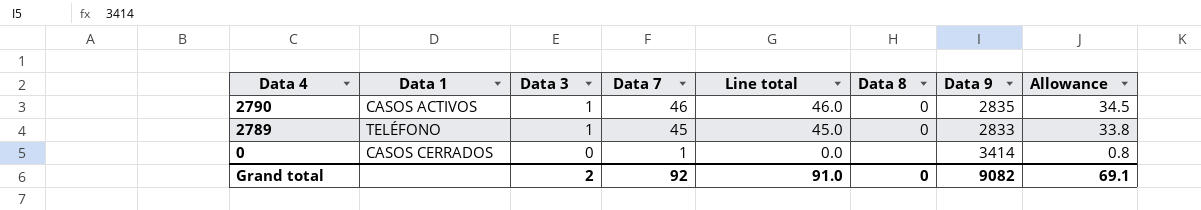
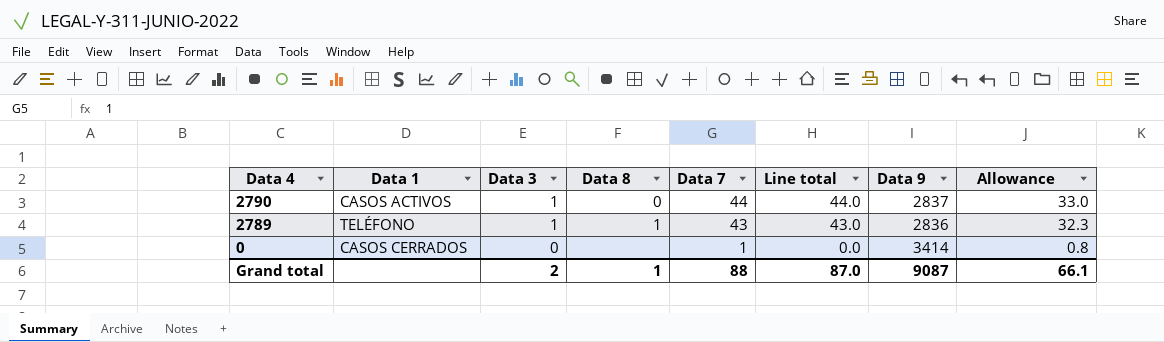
column Data 8 | position: 6 -> 4
2790 | Data 7: 46 -> 44
2790 | Line total: 46.0 -> 44.0
2790 | Data 9: 2835 -> 2837
2790 | Allowance: 34.5 -> 33.0
2789 | Data 8: 0 -> 1
2789 | Data 7: 45 -> 43
2789 | Line total: 45.0 -> 43.0
2789 | Data 9: 2833 -> 2836
2789 | Allowance: 33.8 -> 32.3
Grand total | Data 8: 0 -> 1
Grand total | Data 7: 92 -> 88
Grand total | Line total: 91.0 -> 87.0
Grand total | Data 9: 9082 -> 9087
Grand total | Allowance: 69.1 -> 66.1

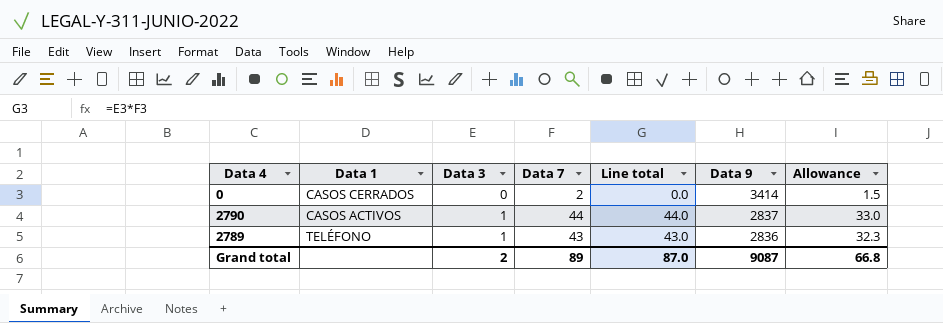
row order: Data 4 descending -> Data 3 ascending
column Data 8 | position: 4 -> none
0 | Data 7: 1 -> 2
0 | Allowance: 0.8 -> 1.5
Grand total | Data 7: 88 -> 89
Grand total | Allowance: 66.1 -> 66.8

